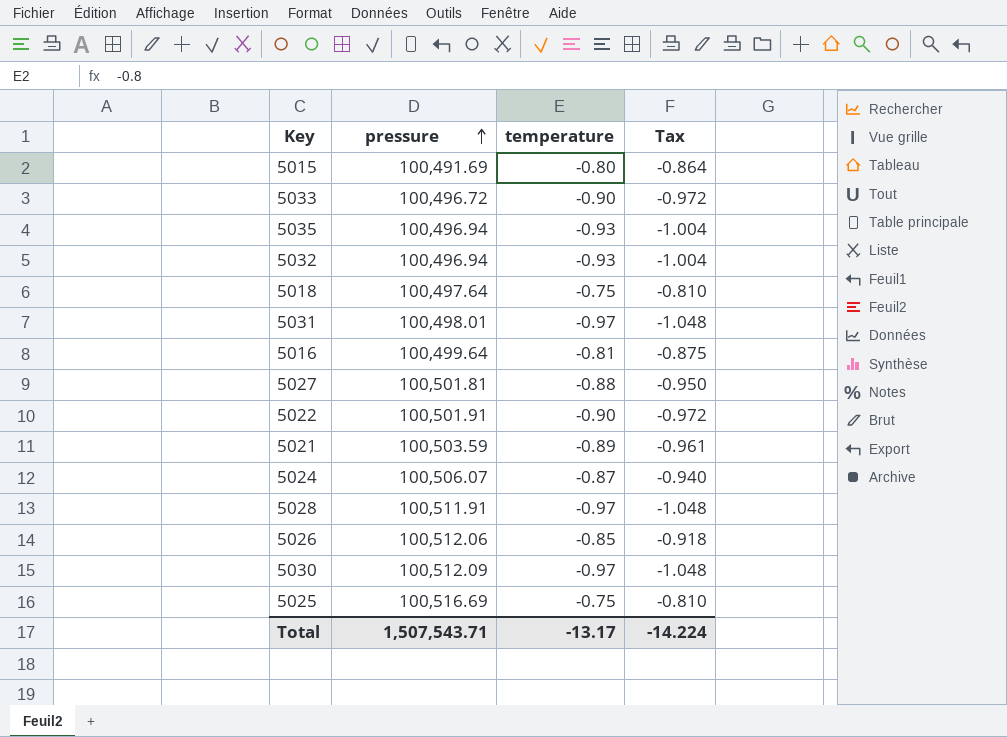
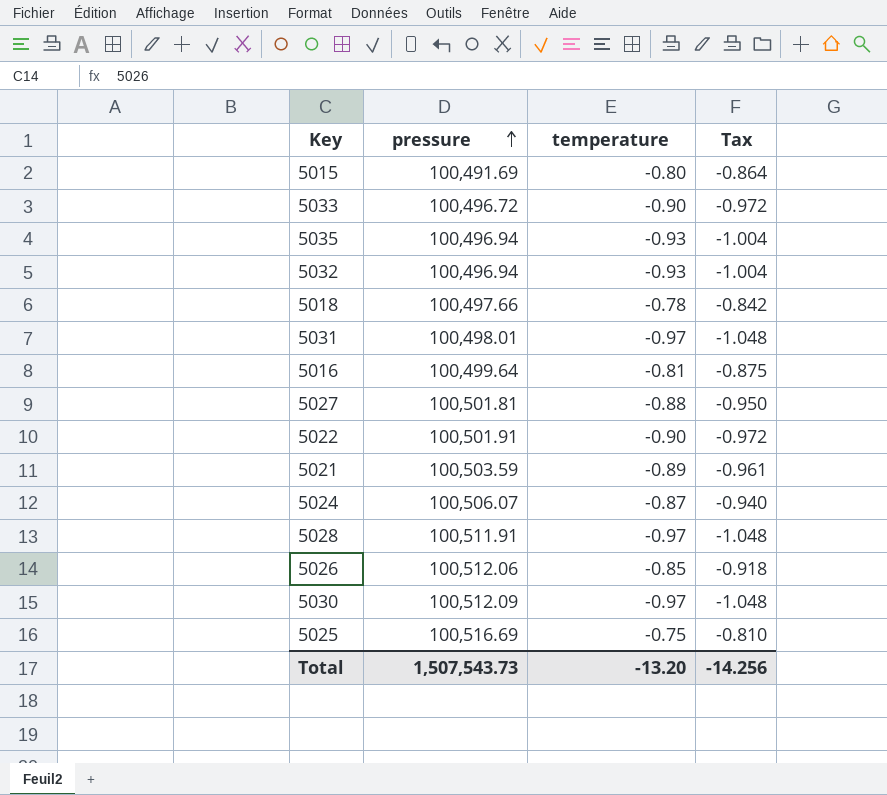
5018 | pressure: 100,497.64 -> 100,497.66
5018 | temperature: -0.75 -> -0.78
5018 | Tax: -0.810 -> -0.842
Total | pressure: 1,507,543.71 -> 1,507,543.73
Total | temperature: -13.17 -> -13.20
Total | Tax: -14.224 -> -14.256

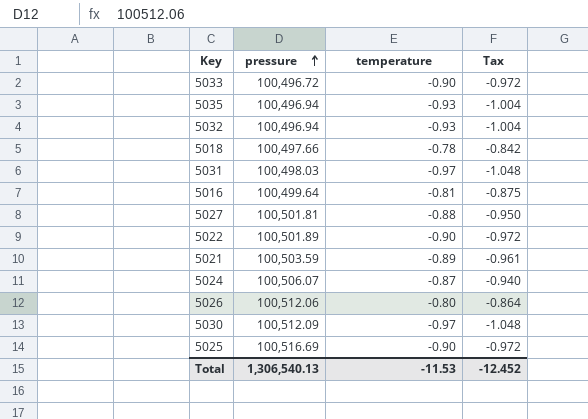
row 5015: 100,491.69 | -0.80 | -0.864 -> none
row 5028: 100,511.91 | -0.97 | -1.048 -> none
5031 | pressure: 100,498.01 -> 100,498.03
5022 | pressure: 100,501.91 -> 100,501.89
5026 | temperature: -0.85 -> -0.80
5026 | Tax: -0.918 -> -0.864
5025 | temperature: -0.75 -> -0.90
5025 | Tax: -0.810 -> -0.972
Total | pressure: 1,507,543.73 -> 1,306,540.13
Total | temperature: -13.20 -> -11.53
Total | Tax: -14.256 -> -12.452

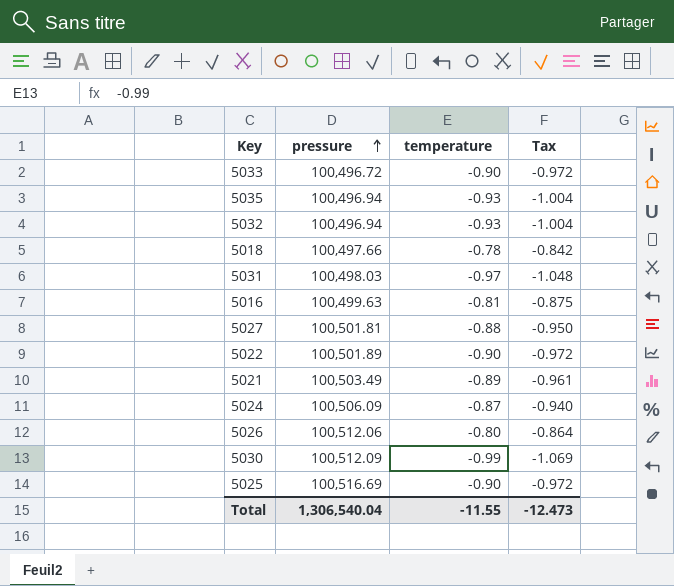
5016 | pressure: 100,499.64 -> 100,499.63
5021 | pressure: 100,503.59 -> 100,503.49
5024 | pressure: 100,506.07 -> 100,506.09
5030 | temperature: -0.97 -> -0.99
5030 | Tax: -1.048 -> -1.069
Total | pressure: 1,306,540.13 -> 1,306,540.04
Total | temperature: -11.53 -> -11.55
Total | Tax: -12.452 -> -12.473

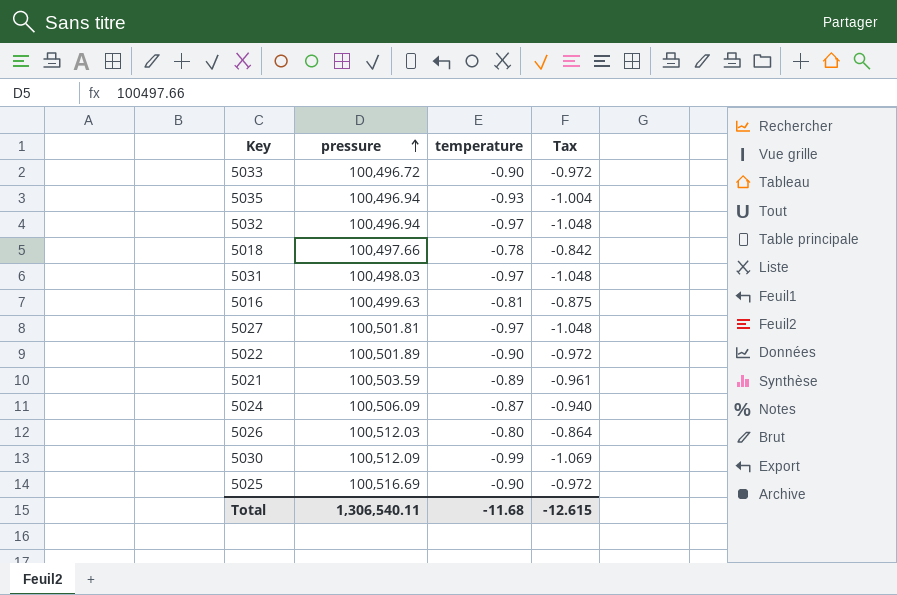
5032 | temperature: -0.93 -> -0.97
5032 | Tax: -1.004 -> -1.048
5027 | temperature: -0.88 -> -0.97
5027 | Tax: -0.950 -> -1.048
5021 | pressure: 100,503.49 -> 100,503.59
5026 | pressure: 100,512.06 -> 100,512.03
Total | pressure: 1,306,540.04 -> 1,306,540.11
Total | temperature: -11.55 -> -11.68
Total | Tax: -12.473 -> -12.615

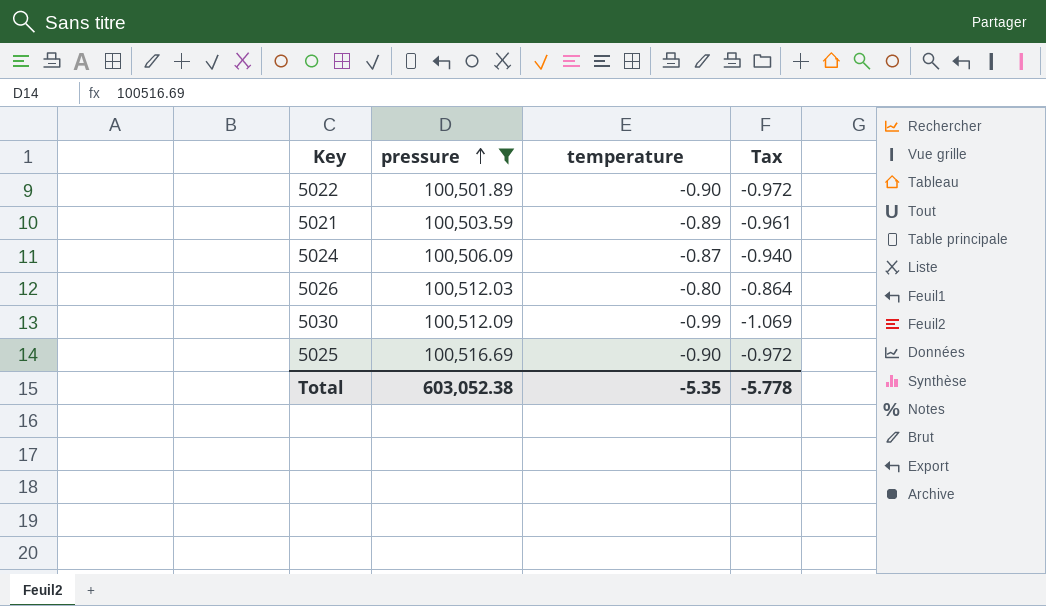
filter: none -> pressure >= 100,501.89
Total | pressure: 1,306,540.11 -> 603,052.38
Total | temperature: -11.68 -> -5.35
Total | Tax: -12.615 -> -5.778

